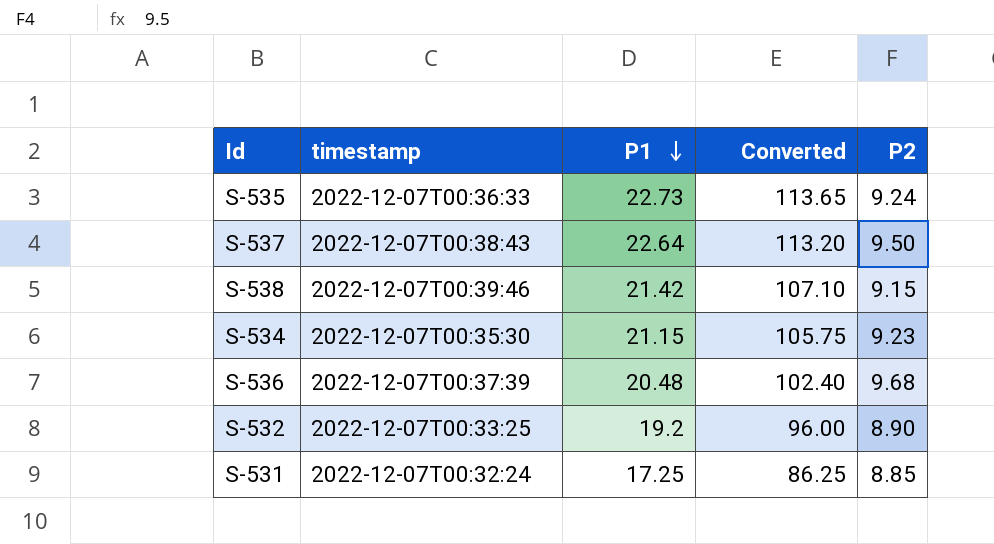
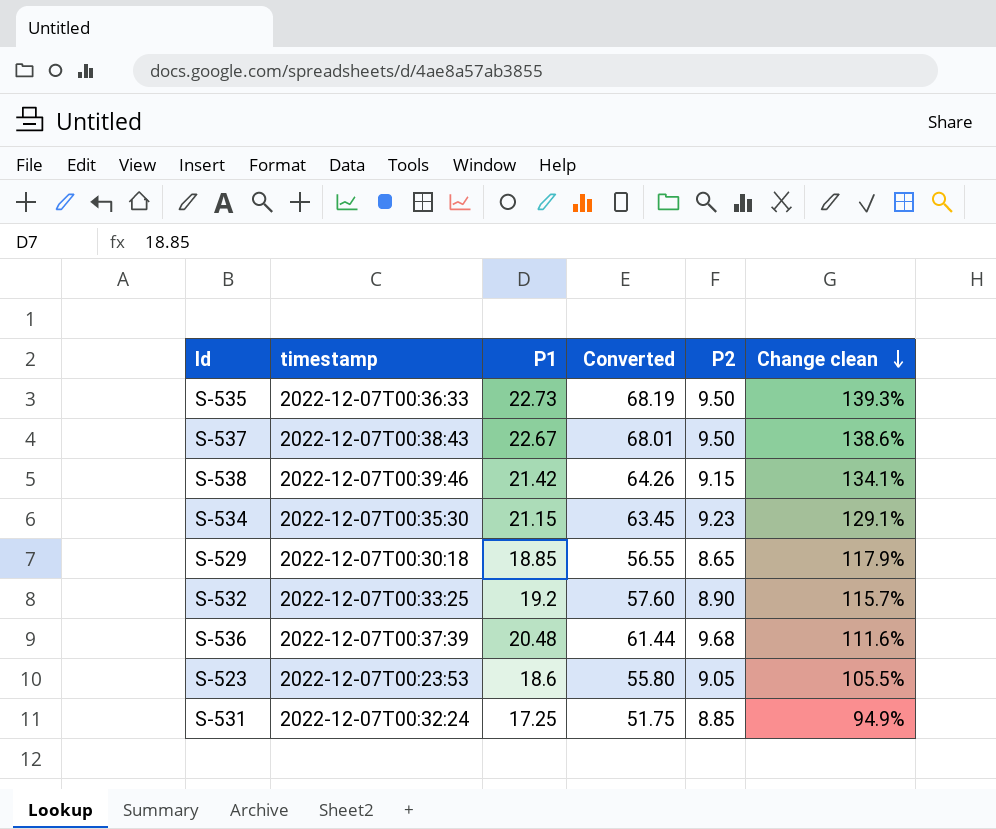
row order: P1 descending -> Change clean descending
column Converted | formula: [P1] * 5 -> [P1] * 3
column Change clean | formula: none -> ([P1] - [P2]) / [P2]
S-535 | P2: 9.24 -> 9.50
S-537 | P1: 22.64 -> 22.67
row S-529: none -> 2022-12-07T00:30:18 | 18.85 | 56.55 | 8.65 | 117.9%
row S-523: none -> 2022-12-07T00:23:53 | 18.6 | 55.80 | 9.05 | 105.5%

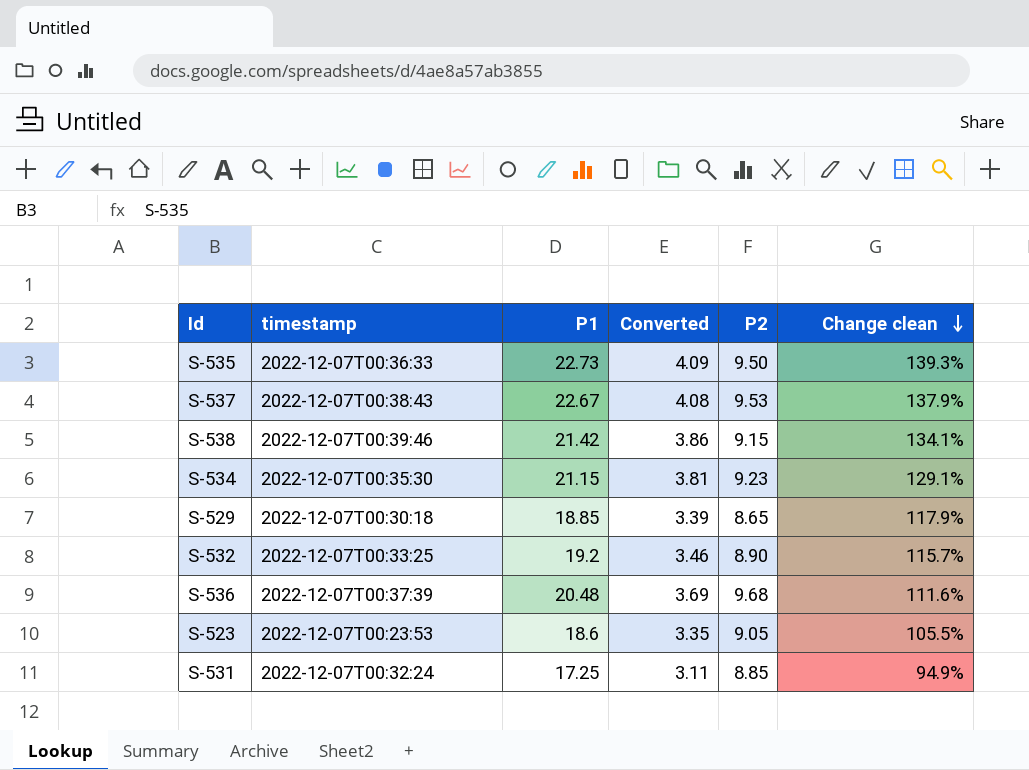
column Converted | formula: [P1] * 3 -> [P1] * 0.18
S-537 | P2: 9.50 -> 9.53
S-537 | Change clean: 138.6% -> 137.9%

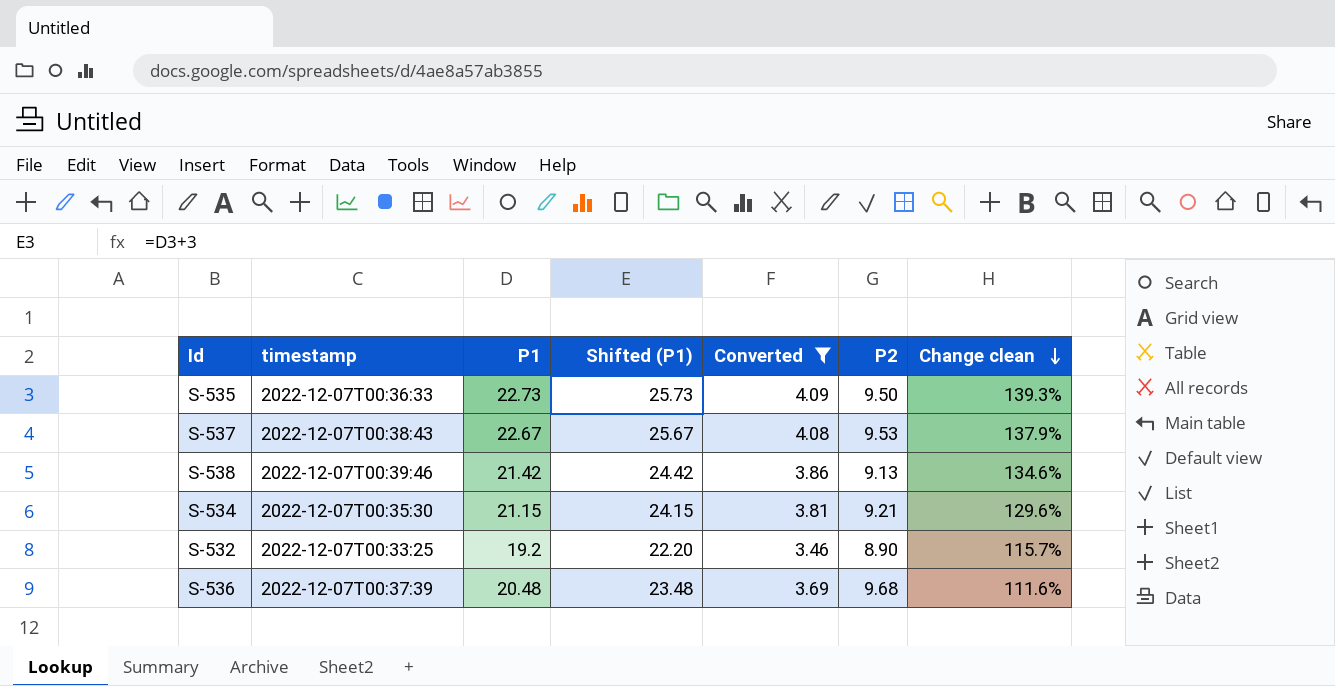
filter: none -> Converted >= 3.46
column Shifted (P1) | formula: none -> [P1] + 3
S-538 | P2: 9.15 -> 9.13
S-538 | Change clean: 134.1% -> 134.6%
S-534 | P2: 9.23 -> 9.21
S-534 | Change clean: 129.1% -> 129.6%

